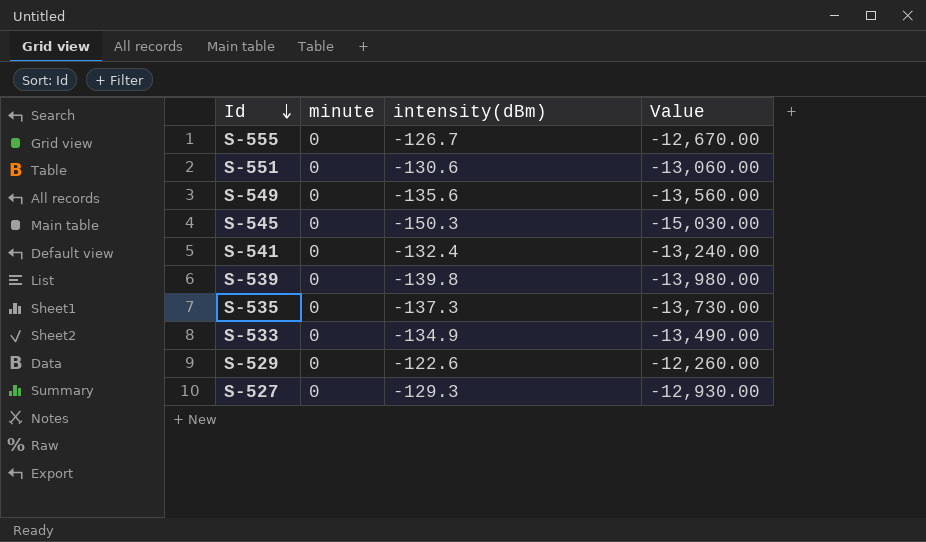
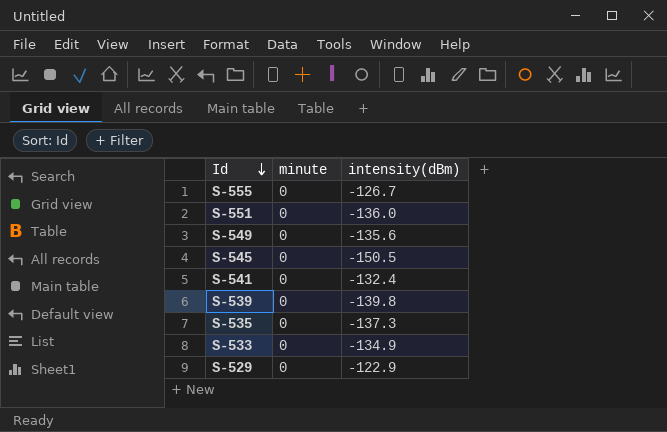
column Value | formula: [intensity(dBm)] * 100 -> none
row S-527: 0 | -129.3 | -12,930.00 -> none
S-551 | intensity(dBm): -130.6 -> -136.0
S-545 | intensity(dBm): -150.3 -> -150.5
S-529 | intensity(dBm): -122.6 -> -122.9

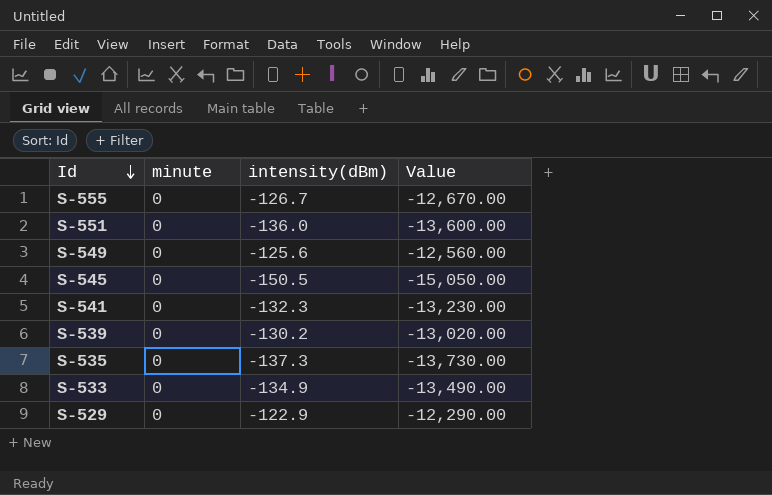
column Value | formula: none -> [intensity(dBm)] * 100
S-549 | intensity(dBm): -135.6 -> -125.6
S-541 | intensity(dBm): -132.4 -> -132.3
S-539 | intensity(dBm): -139.8 -> -130.2

